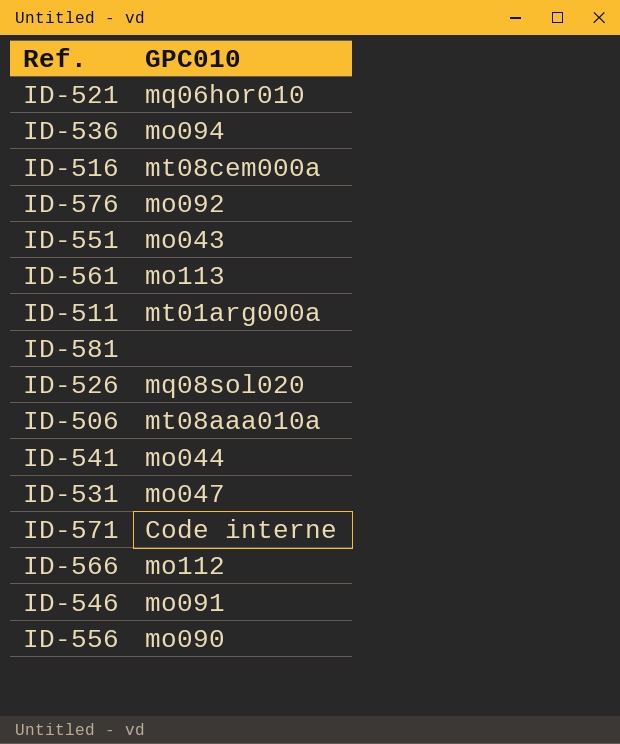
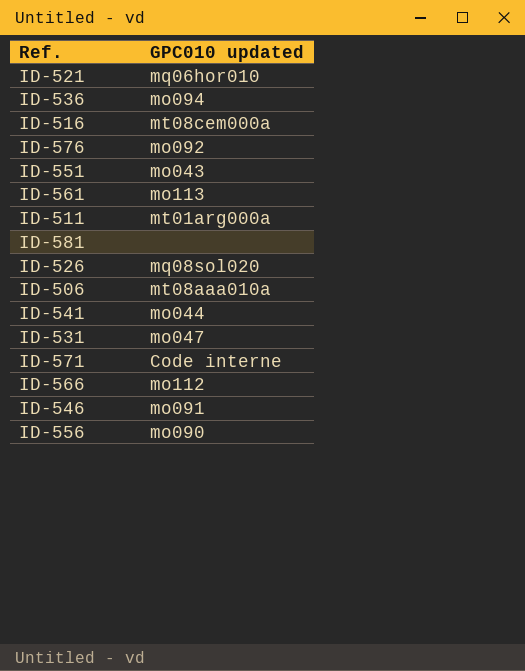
column name: GPC010 -> GPC010 updated

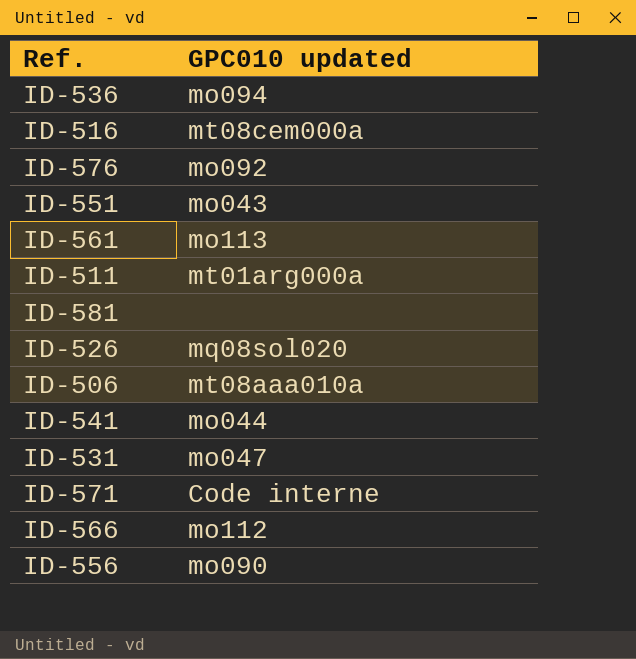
row ID-521: mq06hor010 -> none
row ID-546: mo091 -> none

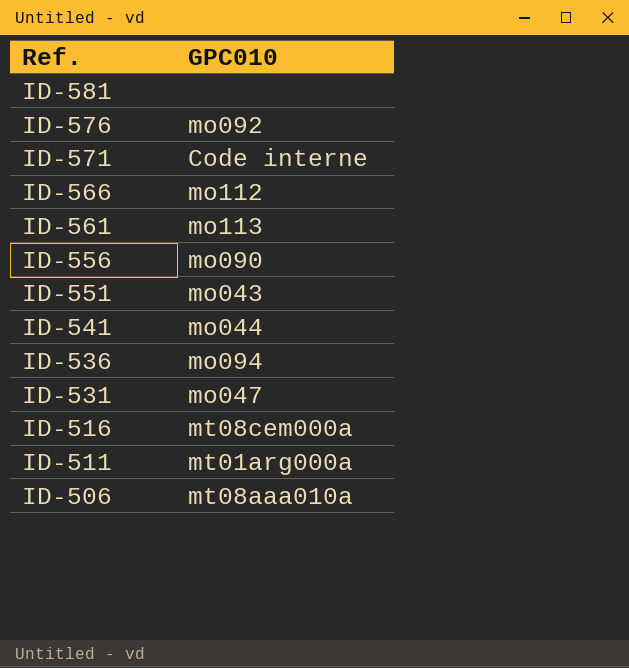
row order: none -> Ref. descending
column name: GPC010 updated -> GPC010
row ID-526: mq08sol020 -> none

